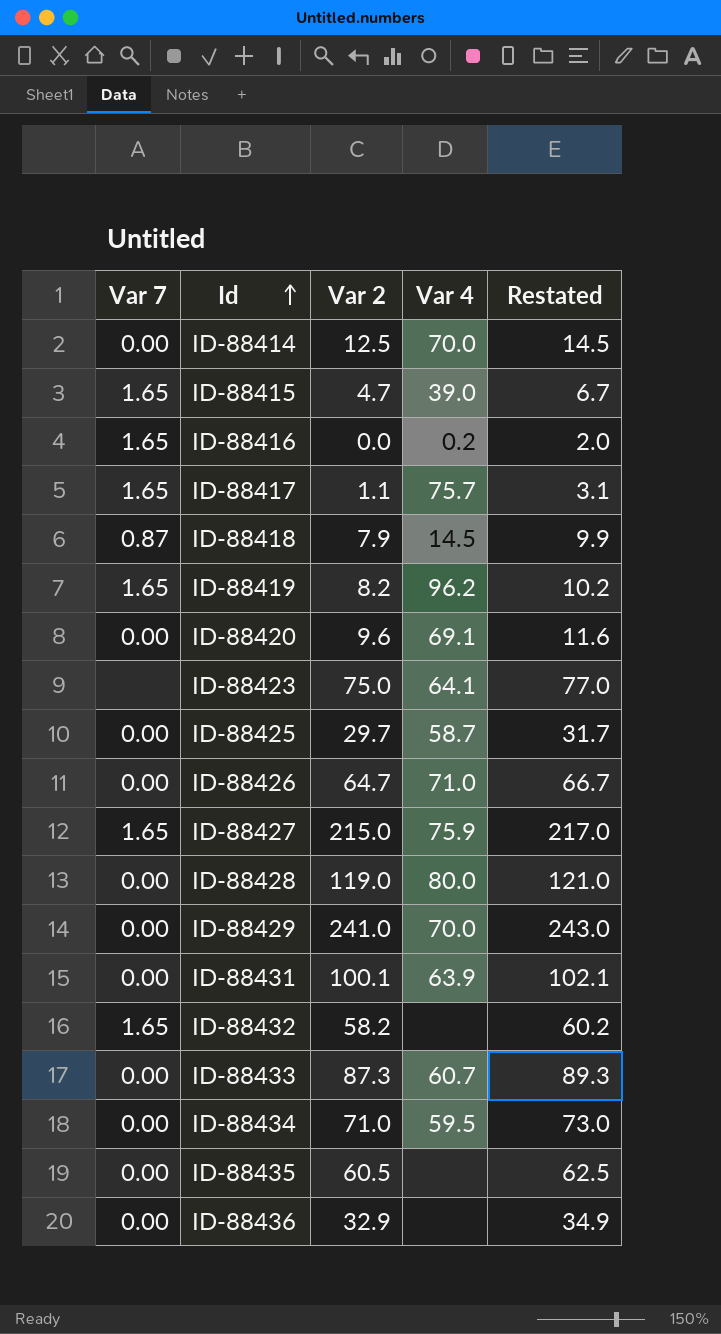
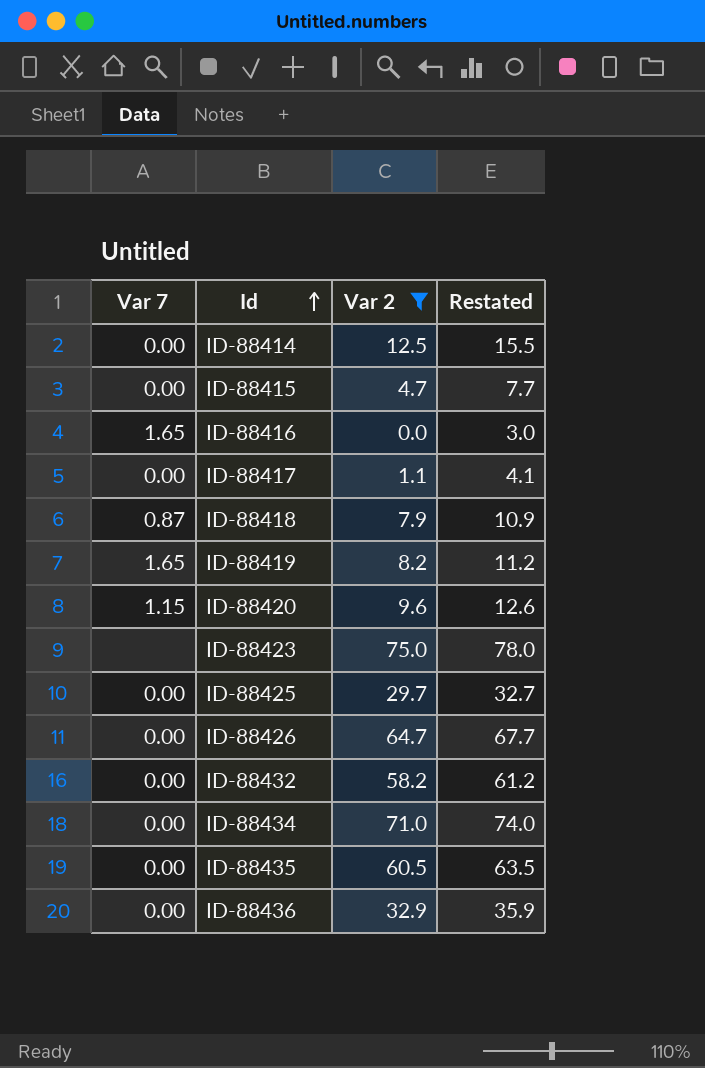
filter: none -> Var 2 <= 75.0
column Var 4 | position: 4 -> none
column Restated | formula: [Var 2] + 2 -> [Var 2] + 3
ID-88415 | Var 7: 1.65 -> 0.00
ID-88417 | Var 7: 1.65 -> 0.00
ID-88420 | Var 7: 0.00 -> 1.15
ID-88432 | Var 7: 1.65 -> 0.00

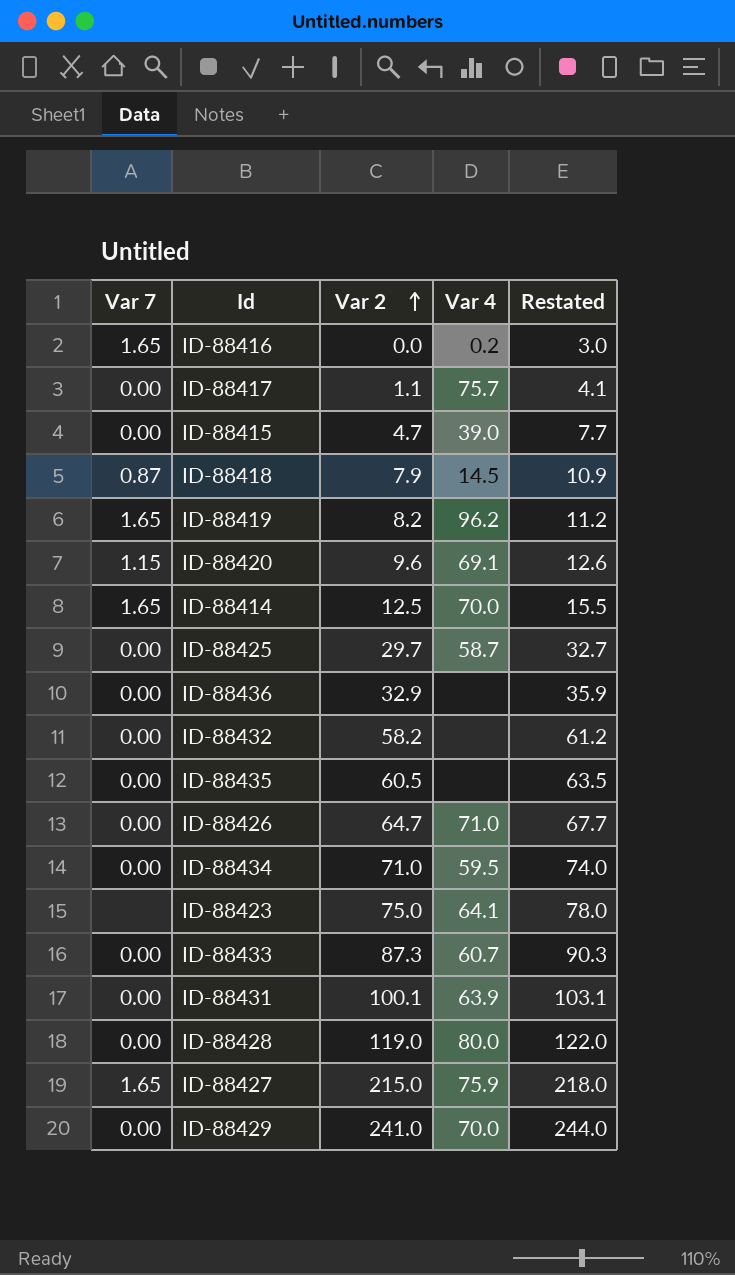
filter: Var 2 <= 75.0 -> none
row order: Id ascending -> Var 2 ascending
column Var 4 | position: none -> 4
ID-88414 | Var 7: 0.00 -> 1.65

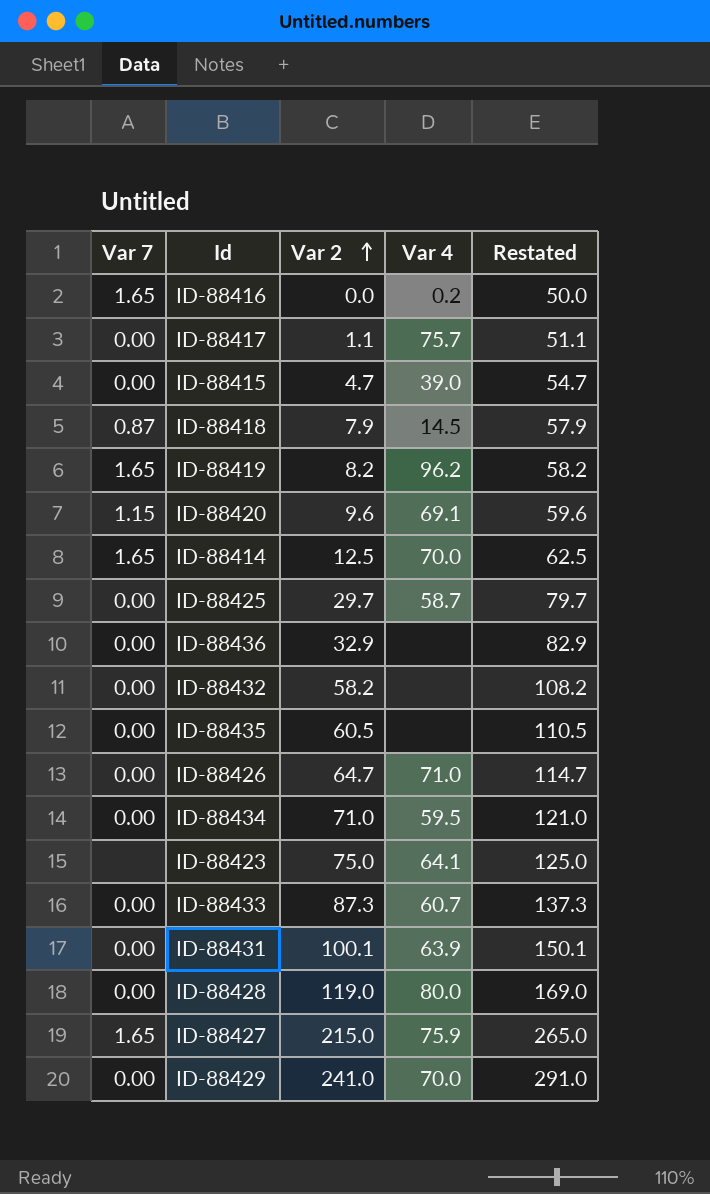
column Restated | formula: [Var 2] + 3 -> [Var 2] + 50

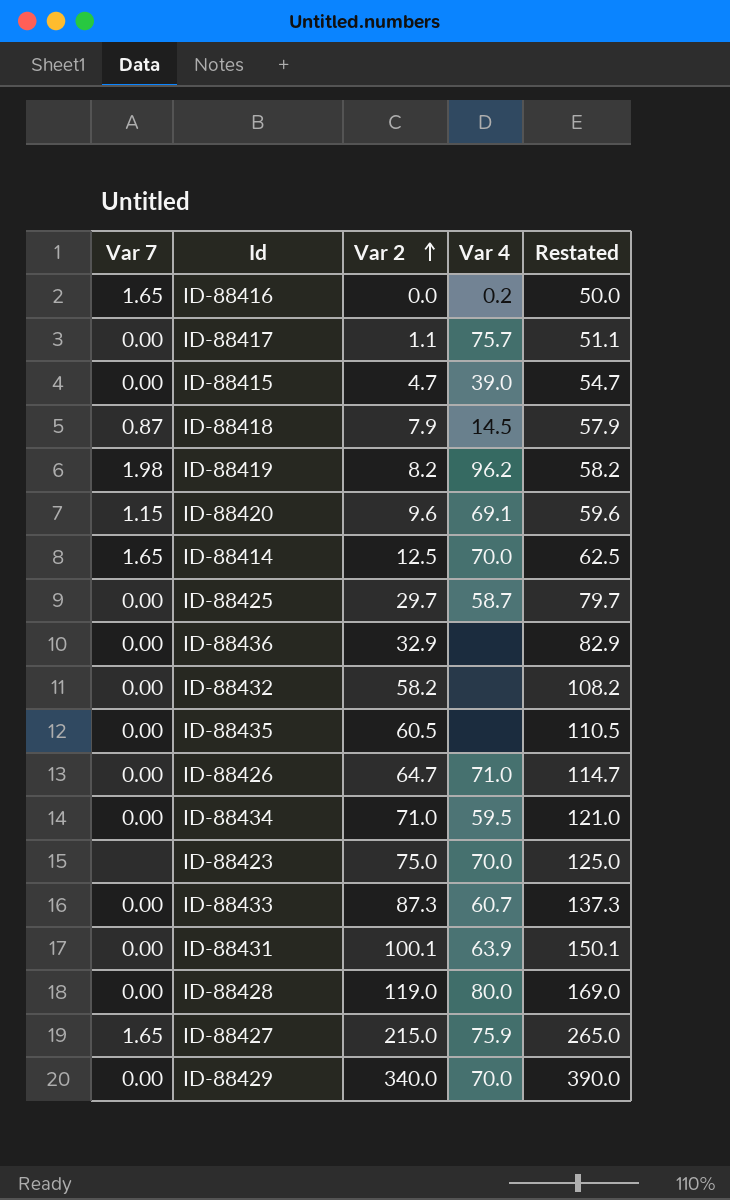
ID-88419 | Var 7: 1.65 -> 1.98
ID-88423 | Var 4: 64.1 -> 70.0
ID-88429 | Var 2: 241.0 -> 340.0
ID-88429 | Restated: 291.0 -> 390.0

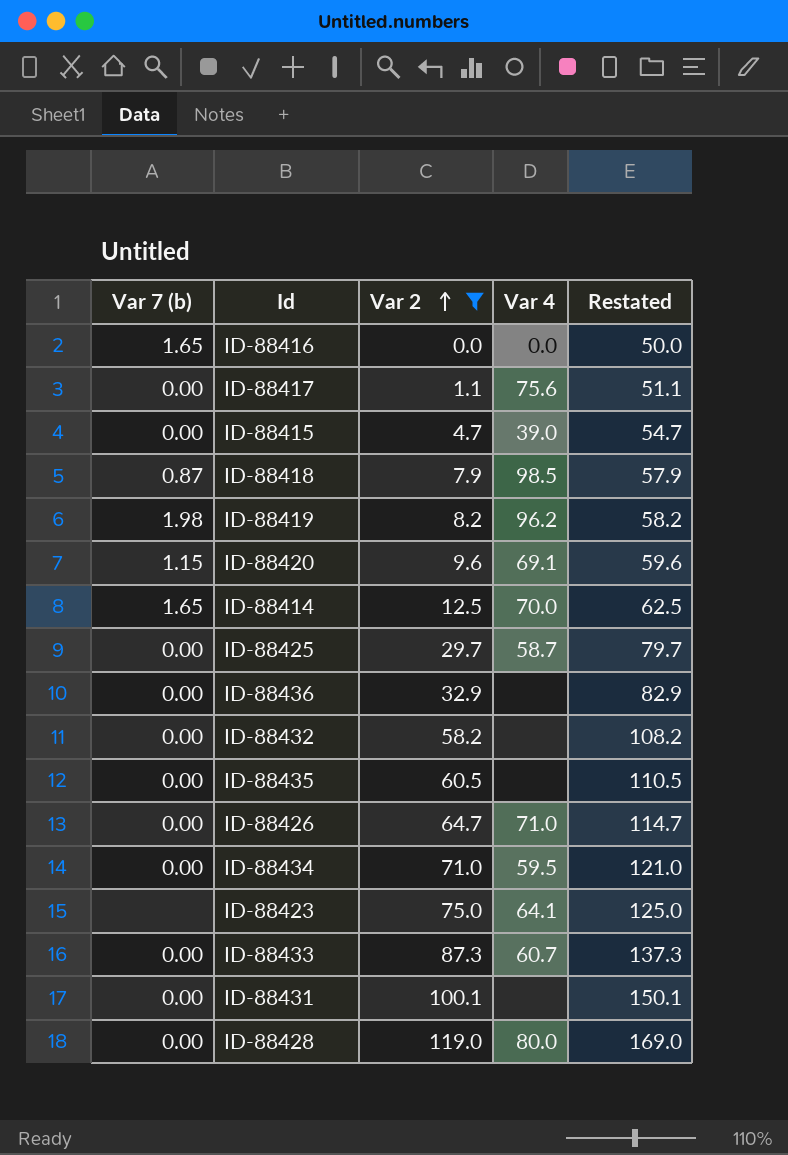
filter: none -> Var 2 <= 119.0
column name: Var 7 -> Var 7 (b)
ID-88416 | Var 4: 0.2 -> 0.0
ID-88417 | Var 4: 75.7 -> 75.6
ID-88418 | Var 4: 14.5 -> 98.5
ID-88423 | Var 4: 70.0 -> 64.1
ID-88431 | Var 4: 63.9 -> none

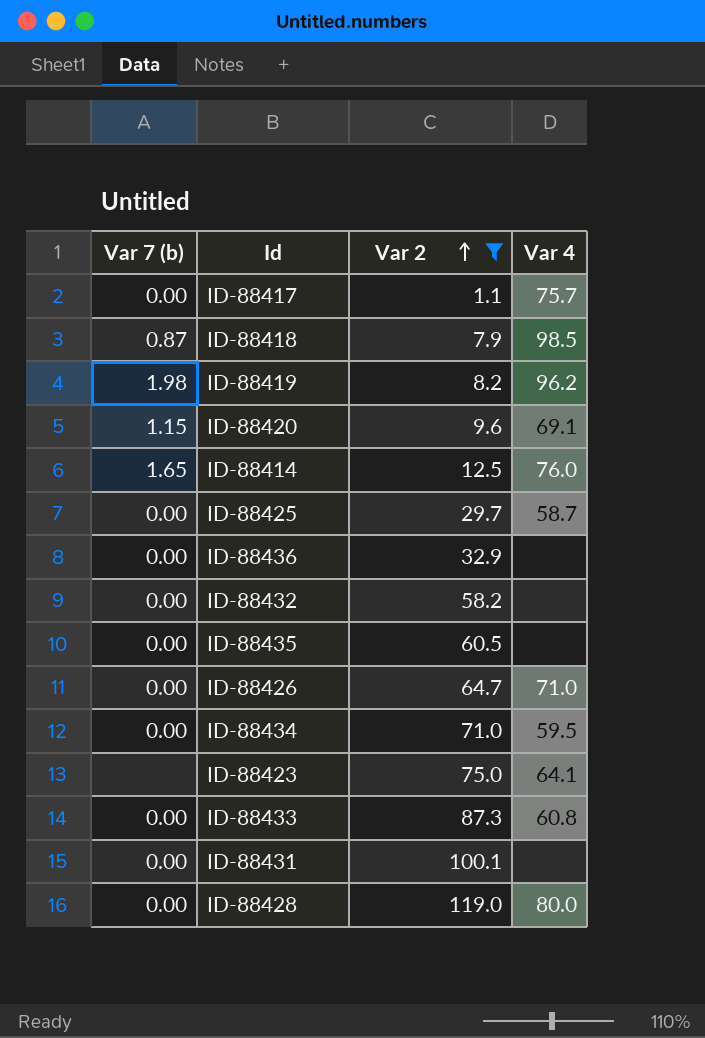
column Restated | formula: [Var 2] + 50 -> none
row ID-88416: 1.65 | 0.0 | 0.0 | 50.0 -> none
row ID-88415: 0.00 | 4.7 | 39.0 | 54.7 -> none
ID-88417 | Var 4: 75.6 -> 75.7
ID-88414 | Var 4: 70.0 -> 76.0
ID-88433 | Var 4: 60.7 -> 60.8

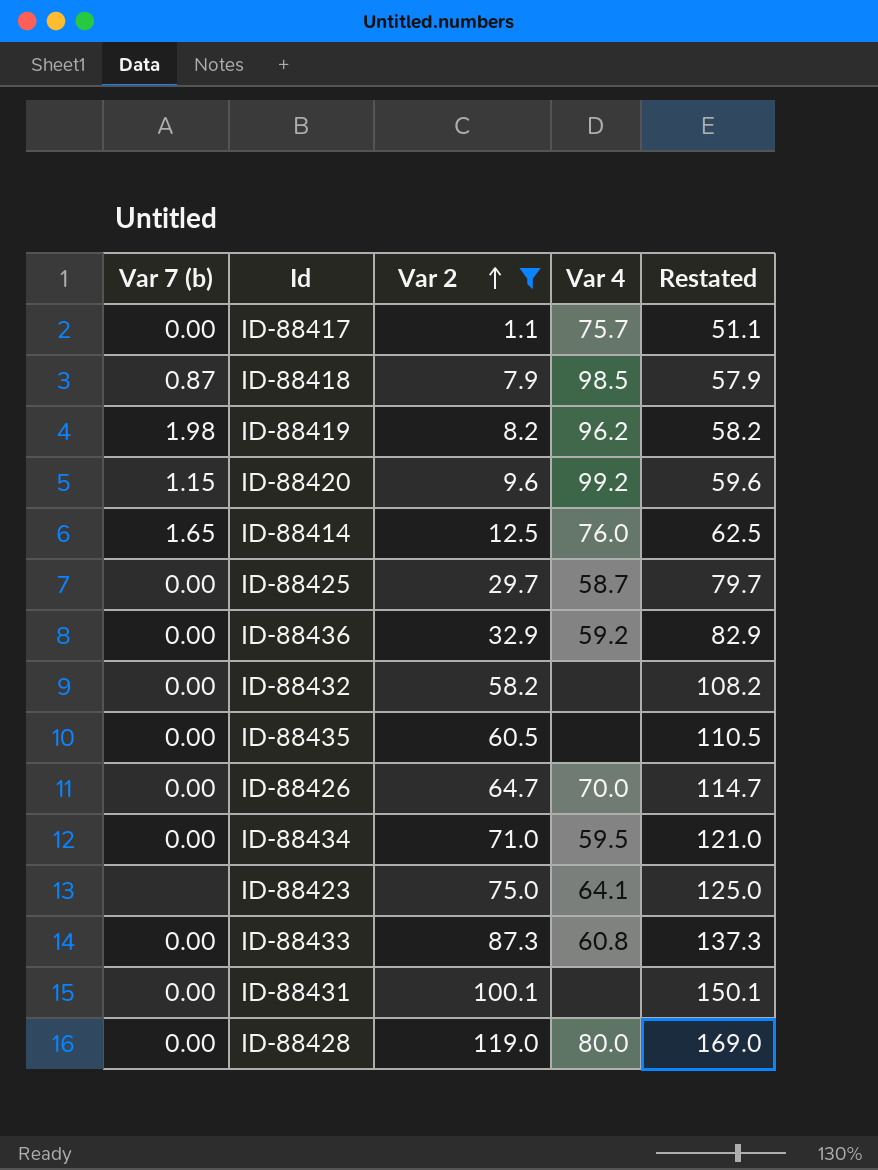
column Restated | formula: none -> [Var 2] + 50
ID-88420 | Var 4: 69.1 -> 99.2
ID-88436 | Var 4: none -> 59.2
ID-88426 | Var 4: 71.0 -> 70.0

